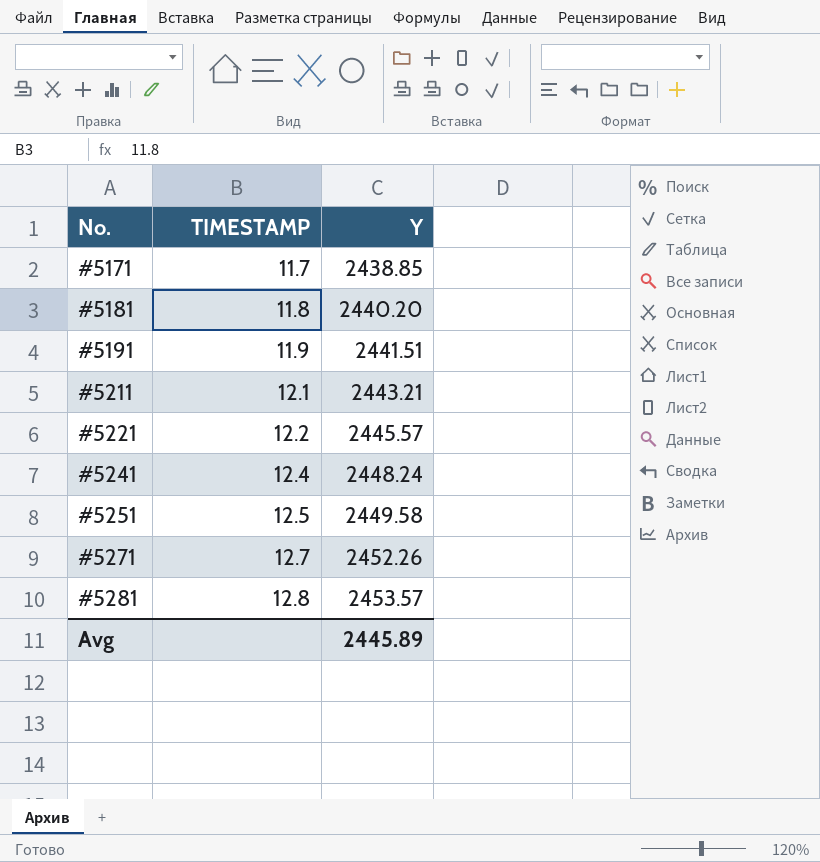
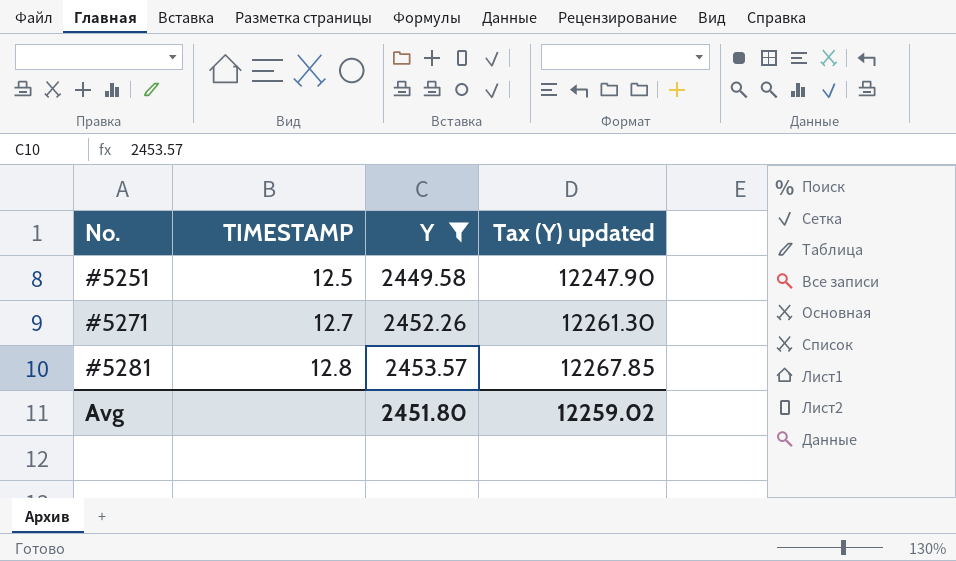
filter: none -> Y >= 2449.58
column Tax (Y) updated | formula: none -> [Y] * 5
Avg | Y: 2445.89 -> 2451.80

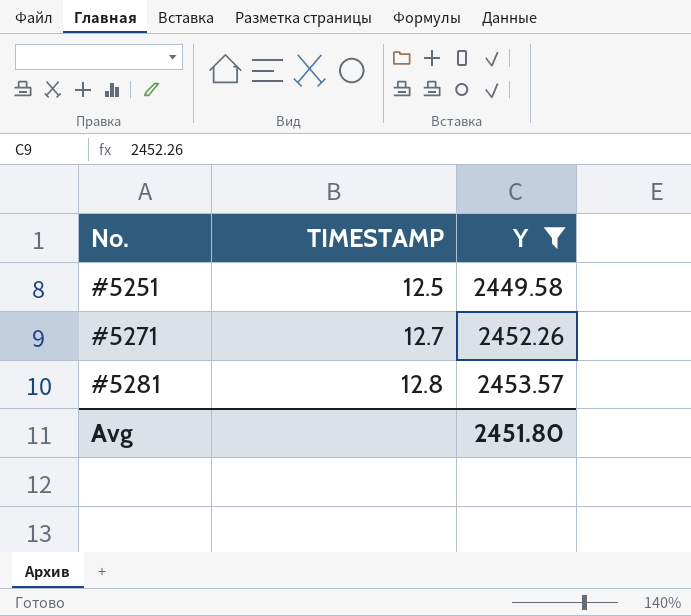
column Tax (Y) updated | formula: [Y] * 5 -> none

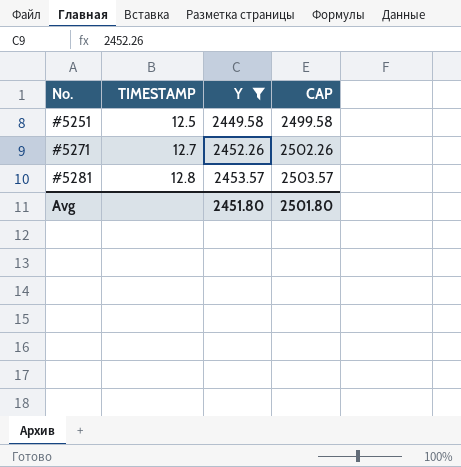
column CAP | formula: none -> [Y] + 50

